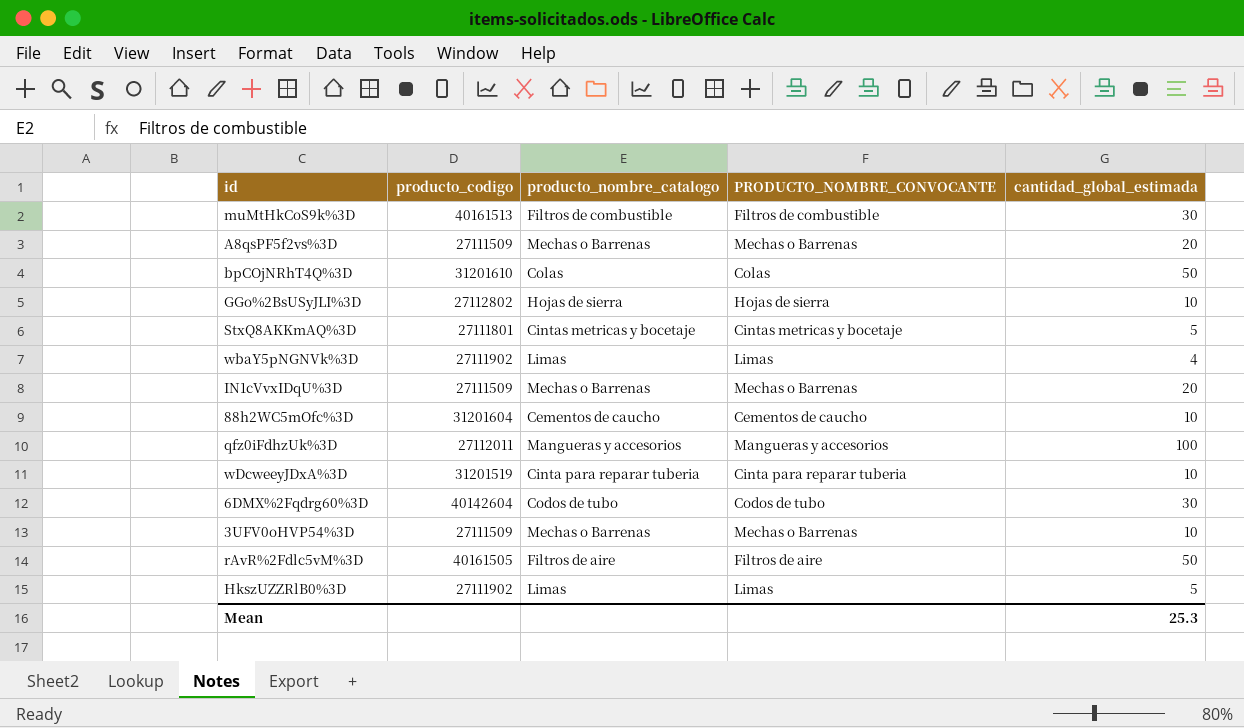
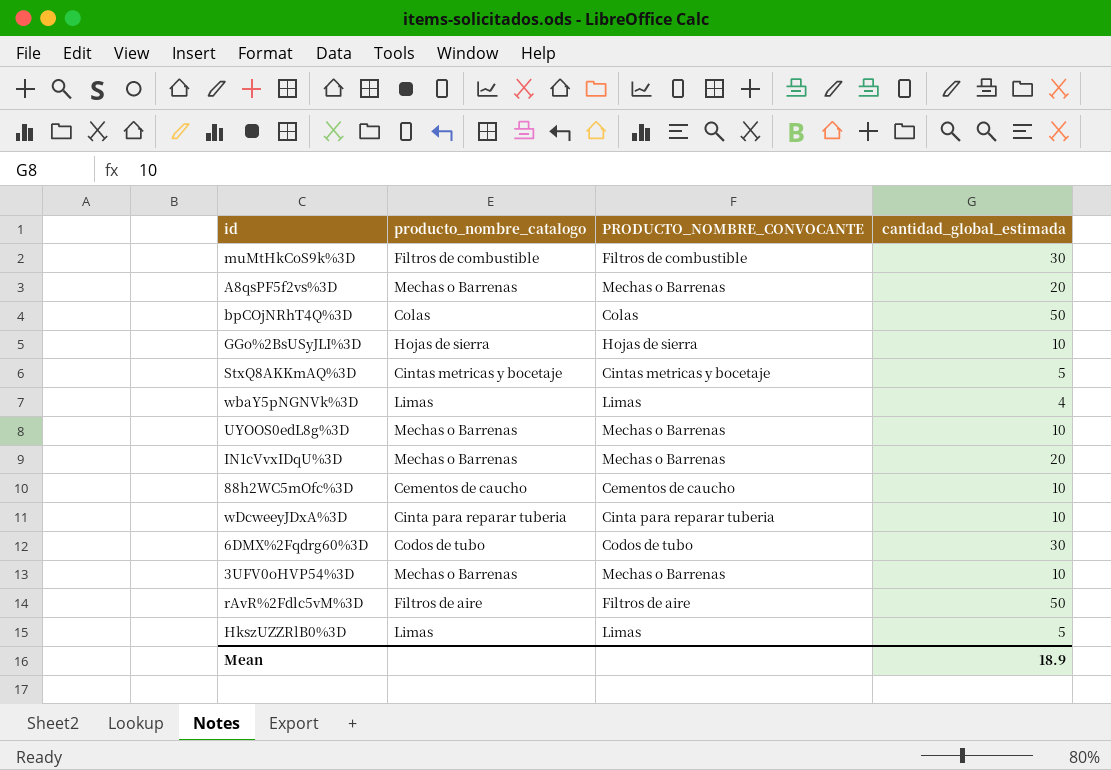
column producto_codigo | position: 2 -> none
row qfz0iFdhzUk%3D: 27112011 | Mangueras y accesorios | Mangueras y accesorios | 100 -> none
row UYOOS0edL8g%3D: none -> Mechas o Barrenas | Mechas o Barrenas | 10
Mean | cantidad_global_estimada: 25.3 -> 18.9

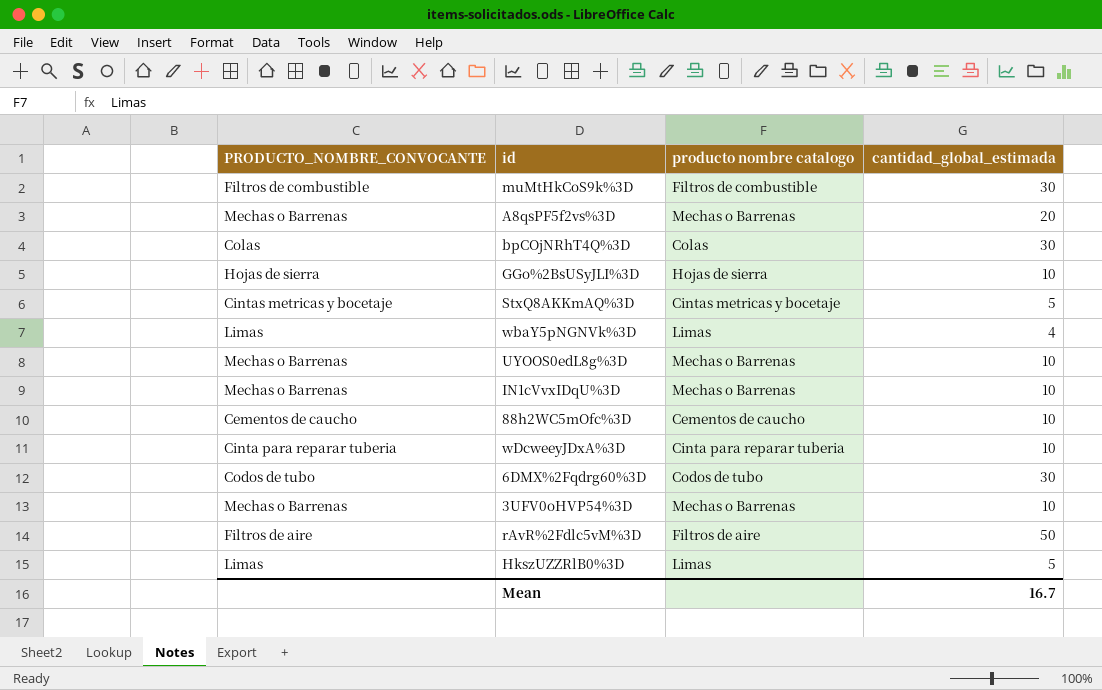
column PRODUCTO_NOMBRE_CONVOCANTE | position: 3 -> 1
column name: producto_nombre_catalogo -> producto nombre catalogo
bpCOjNRhT4Q%3D | cantidad_global_estimada: 50 -> 30
IN1cVvxIDqU%3D | cantidad_global_estimada: 20 -> 10
Mean | cantidad_global_estimada: 18.9 -> 16.7

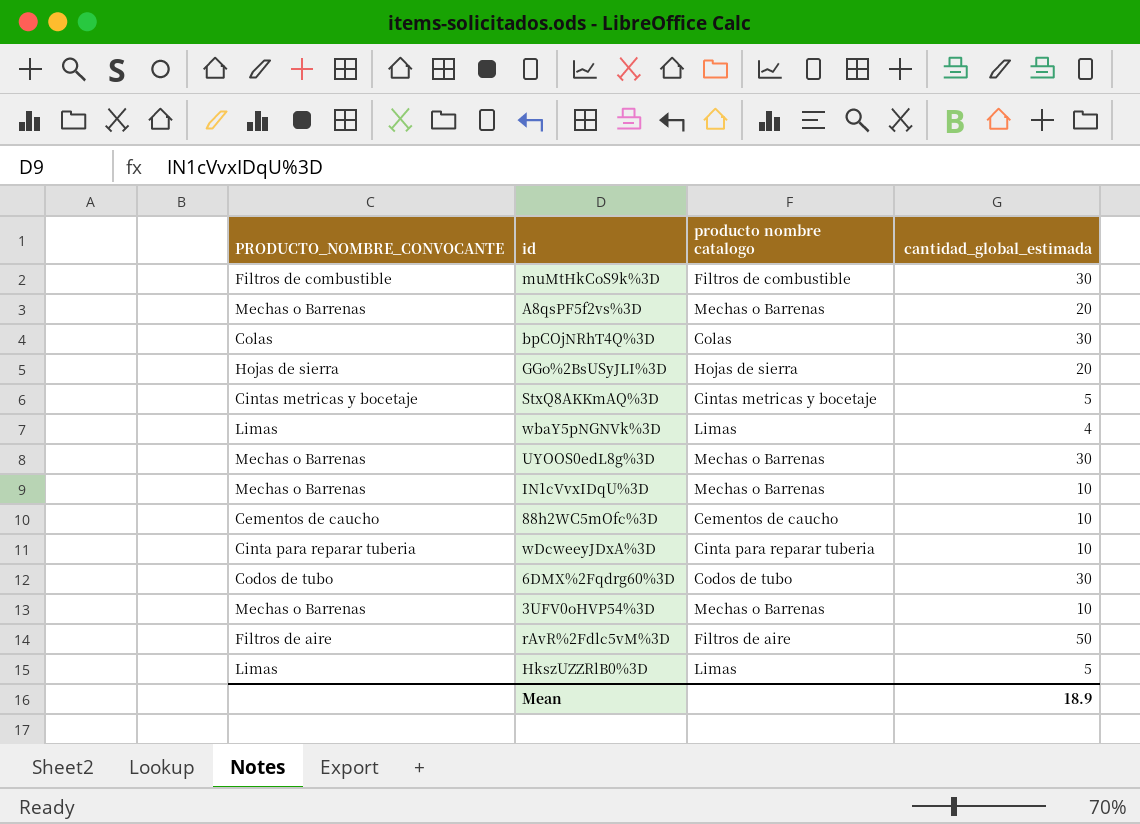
GGo%2BsUSyJLI%3D | cantidad_global_estimada: 10 -> 20
UYOOS0edL8g%3D | cantidad_global_estimada: 10 -> 30
Mean | cantidad_global_estimada: 16.7 -> 18.9

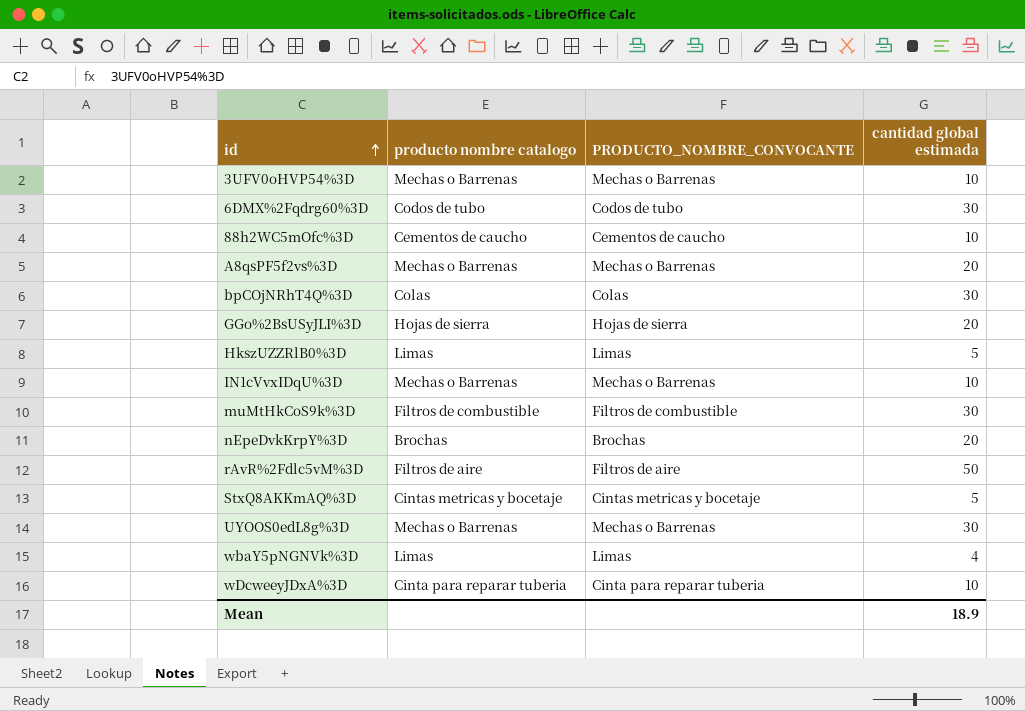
row order: none -> id ascending
column PRODUCTO_NOMBRE_CONVOCANTE | position: 1 -> 3
column name: cantidad_global_estimada -> cantidad global estimada
row nEpeDvkKrpY%3D: none -> Brochas | Brochas | 20

